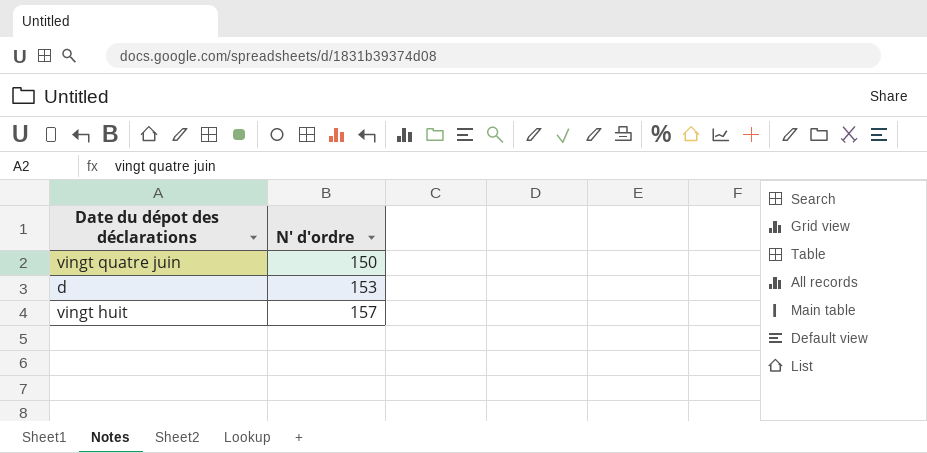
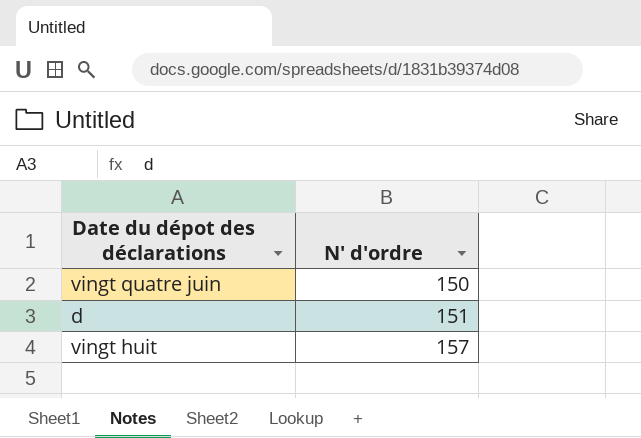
d | N' d'ordre: 153 -> 151

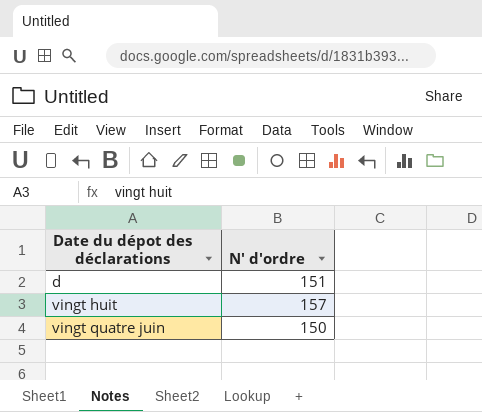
row order: N' d'ordre ascending -> Date du dépot des déclarations ascending

